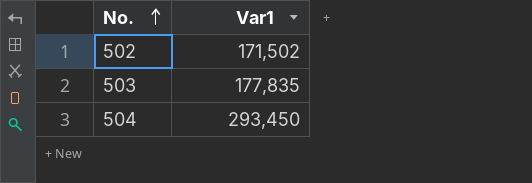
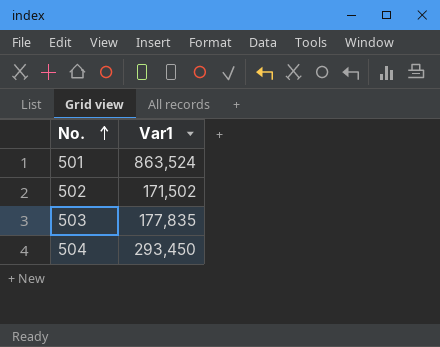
row 501: none -> 863,524

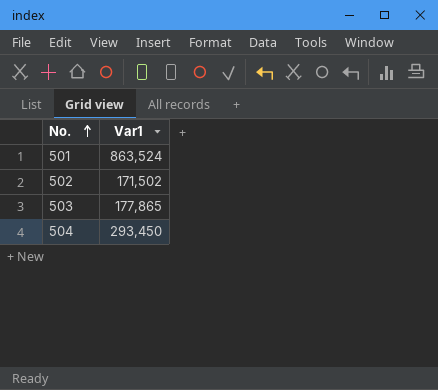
503 | Var1: 177,835 -> 177,865

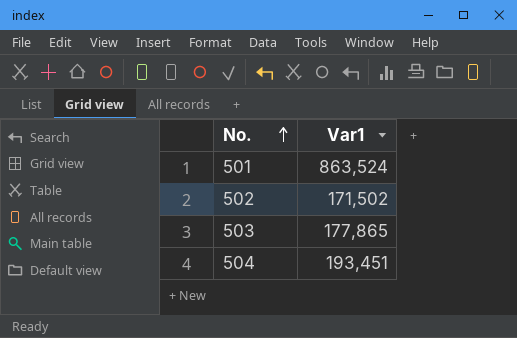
504 | Var1: 293,450 -> 193,451

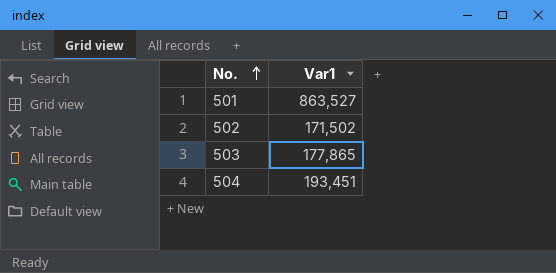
501 | Var1: 863,524 -> 863,527

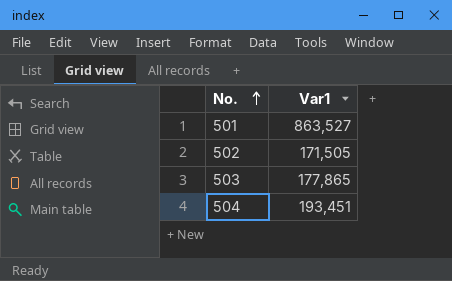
502 | Var1: 171,502 -> 171,505

